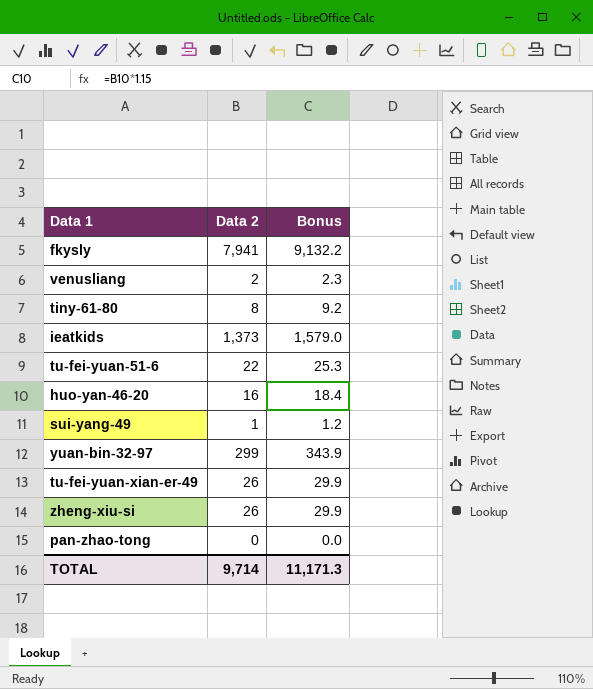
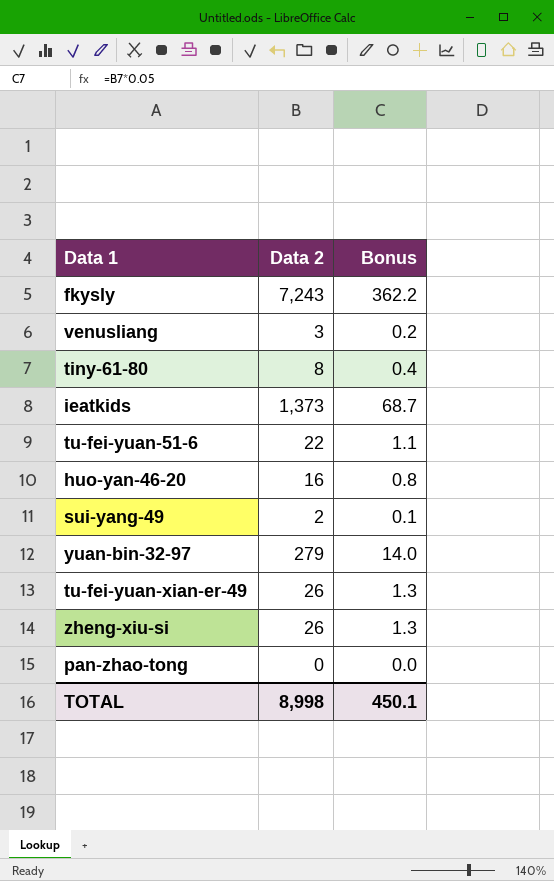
column Bonus | formula: [Data 2] * 1.15 -> [Data 2] * 0.05
fkysly | Data 2: 7,941 -> 7,243
venusliang | Data 2: 2 -> 3
sui-yang-49 | Data 2: 1 -> 2
yuan-bin-32-97 | Data 2: 299 -> 279
TOTAL | Data 2: 9,714 -> 8,998
TOTAL | Bonus: 11,171.3 -> 450.1

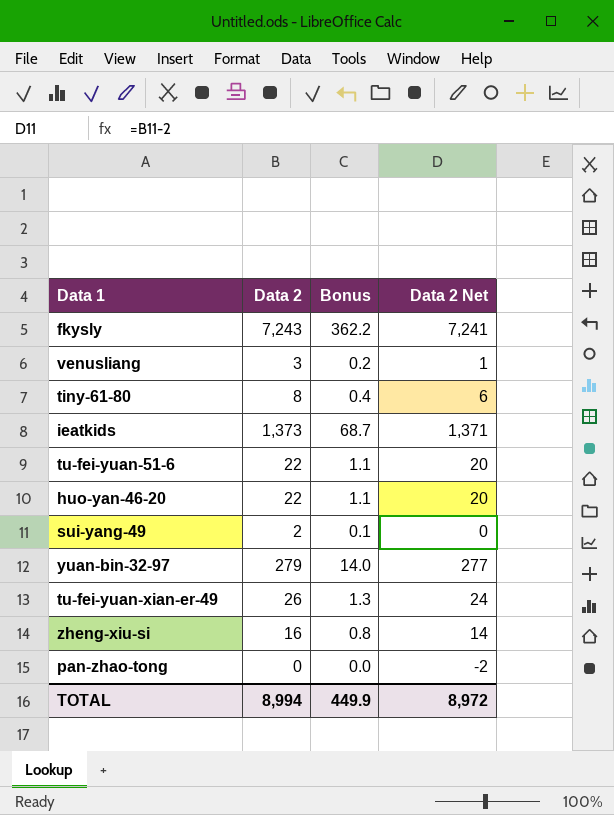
column Data 2 Net | formula: none -> [Data 2] - 2
huo-yan-46-20 | Data 2: 16 -> 22
huo-yan-46-20 | Bonus: 0.8 -> 1.1
zheng-xiu-si | Data 2: 26 -> 16
zheng-xiu-si | Bonus: 1.3 -> 0.8
TOTAL | Data 2: 8,998 -> 8,994
TOTAL | Bonus: 450.1 -> 449.9

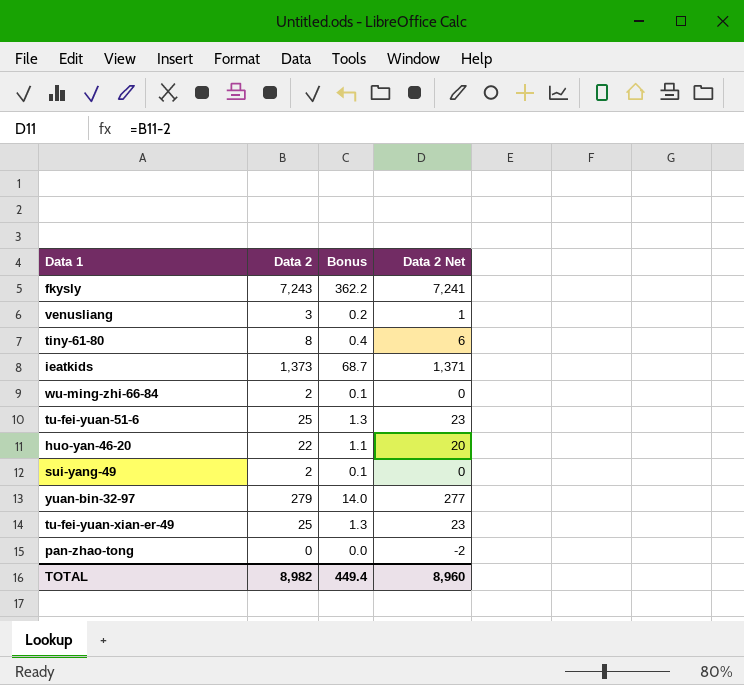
row zheng-xiu-si: 16 | 0.8 | 14 -> none
row wu-ming-zhi-66-84: none -> 2 | 0.1 | 0
tu-fei-yuan-51-6 | Data 2: 22 -> 25
tu-fei-yuan-51-6 | Bonus: 1.1 -> 1.3
tu-fei-yuan-51-6 | Data 2 Net: 20 -> 23
tu-fei-yuan-xian-er-49 | Data 2: 26 -> 25
tu-fei-yuan-xian-er-49 | Data 2 Net: 24 -> 23
TOTAL | Data 2: 8,994 -> 8,982
TOTAL | Bonus: 449.9 -> 449.4
TOTAL | Data 2 Net: 8,972 -> 8,960

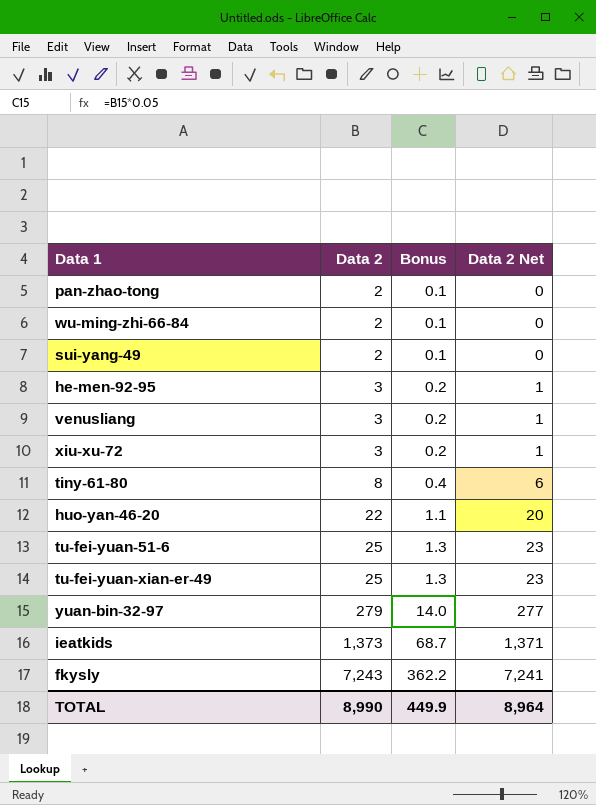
row order: none -> Data 2 ascending
pan-zhao-tong | Data 2: 0 -> 2
pan-zhao-tong | Bonus: 0.0 -> 0.1
pan-zhao-tong | Data 2 Net: -2 -> 0
row he-men-92-95: none -> 3 | 0.2 | 1
row xiu-xu-72: none -> 3 | 0.2 | 1
TOTAL | Data 2: 8,982 -> 8,990
TOTAL | Bonus: 449.4 -> 449.9
TOTAL | Data 2 Net: 8,960 -> 8,964

